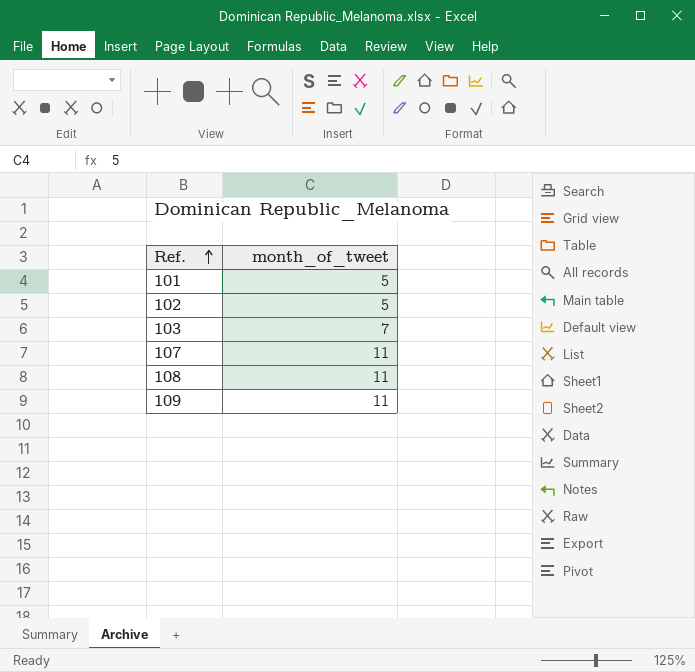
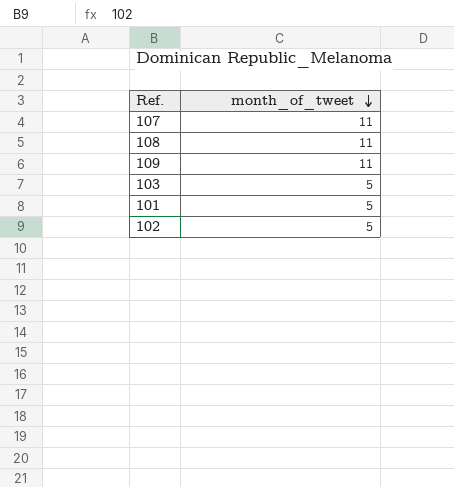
row order: Ref. ascending -> month_of_tweet descending
103 | month_of_tweet: 7 -> 5

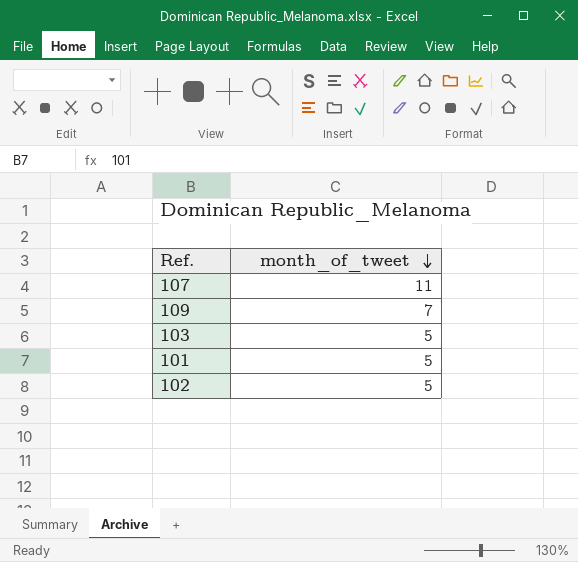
row 108: 11 -> none
109 | month_of_tweet: 11 -> 7

